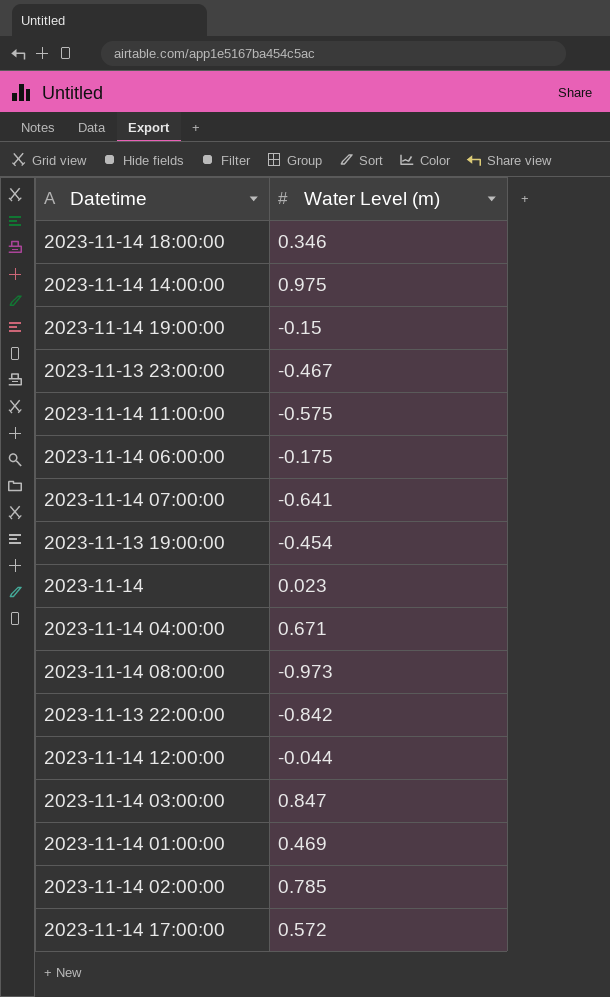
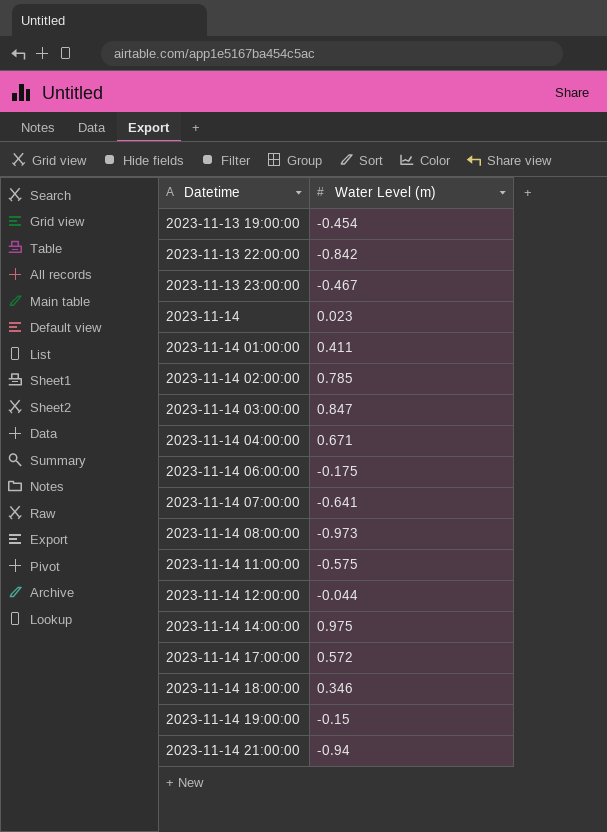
row order: none -> Datetime ascending
2023-11-14 01:00:00 | Water Level (m): 0.469 -> 0.411
row 2023-11-14 21:00:00: none -> -0.94

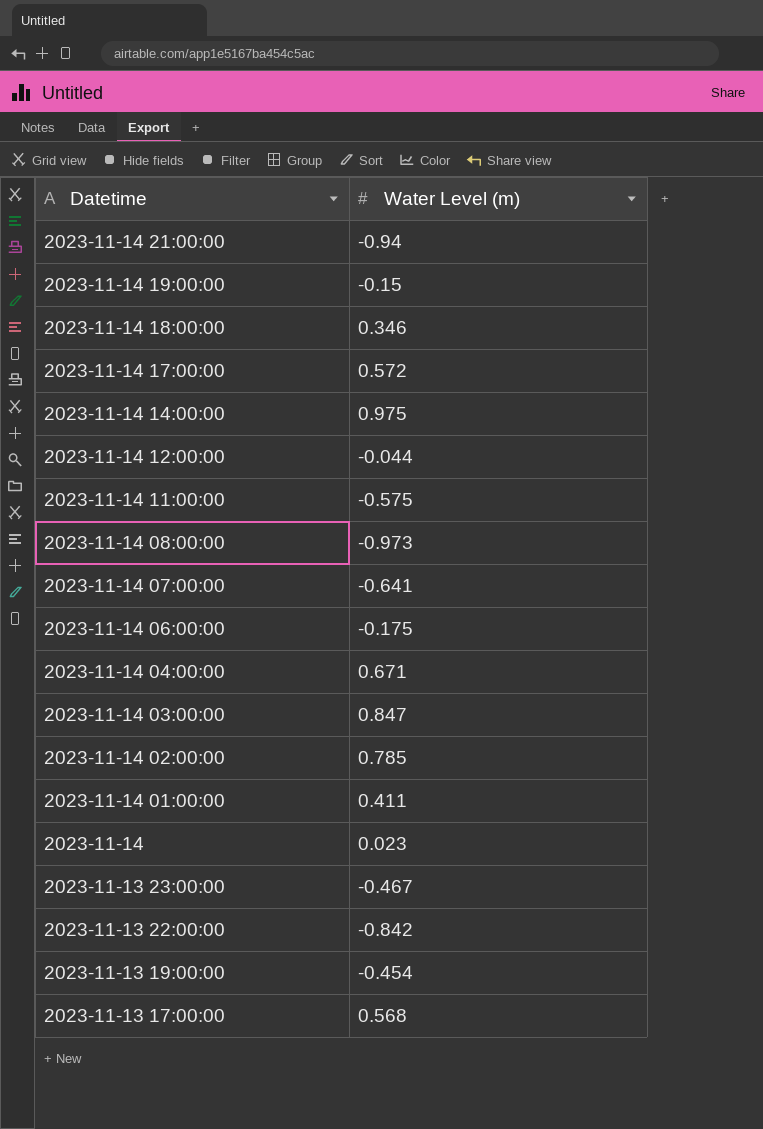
row order: Datetime ascending -> Datetime descending
row 2023-11-13 17:00:00: none -> 0.568

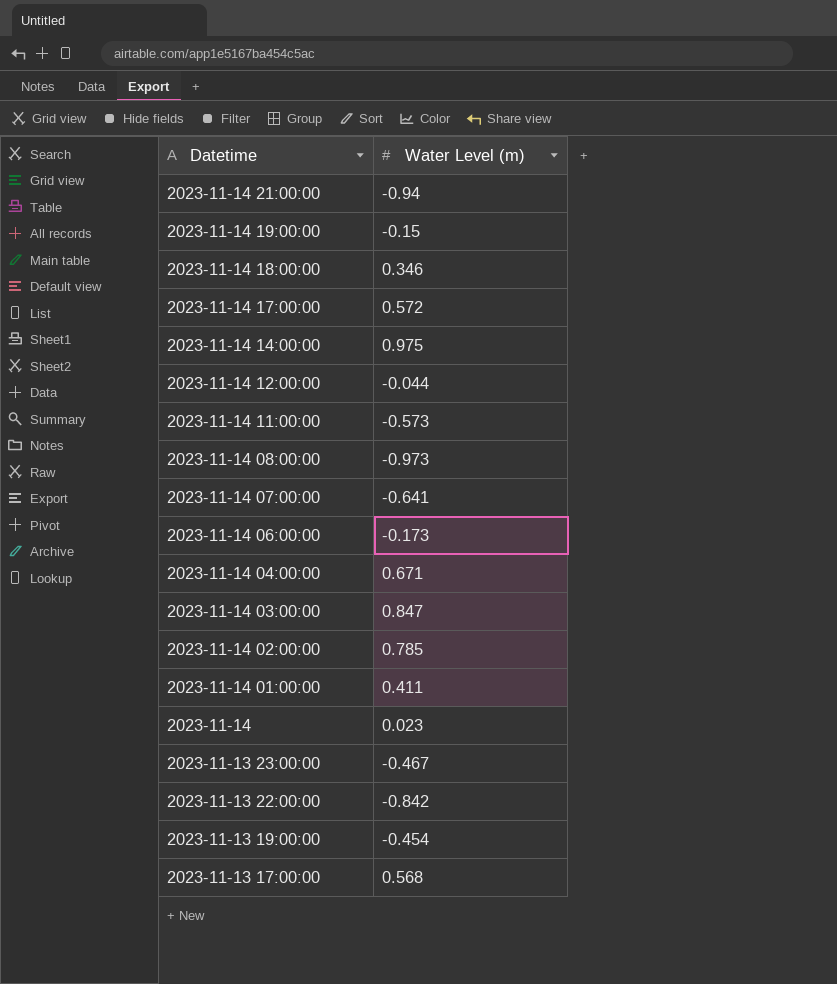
2023-11-14 11:00:00 | Water Level (m): -0.575 -> -0.573
2023-11-14 06:00:00 | Water Level (m): -0.175 -> -0.173

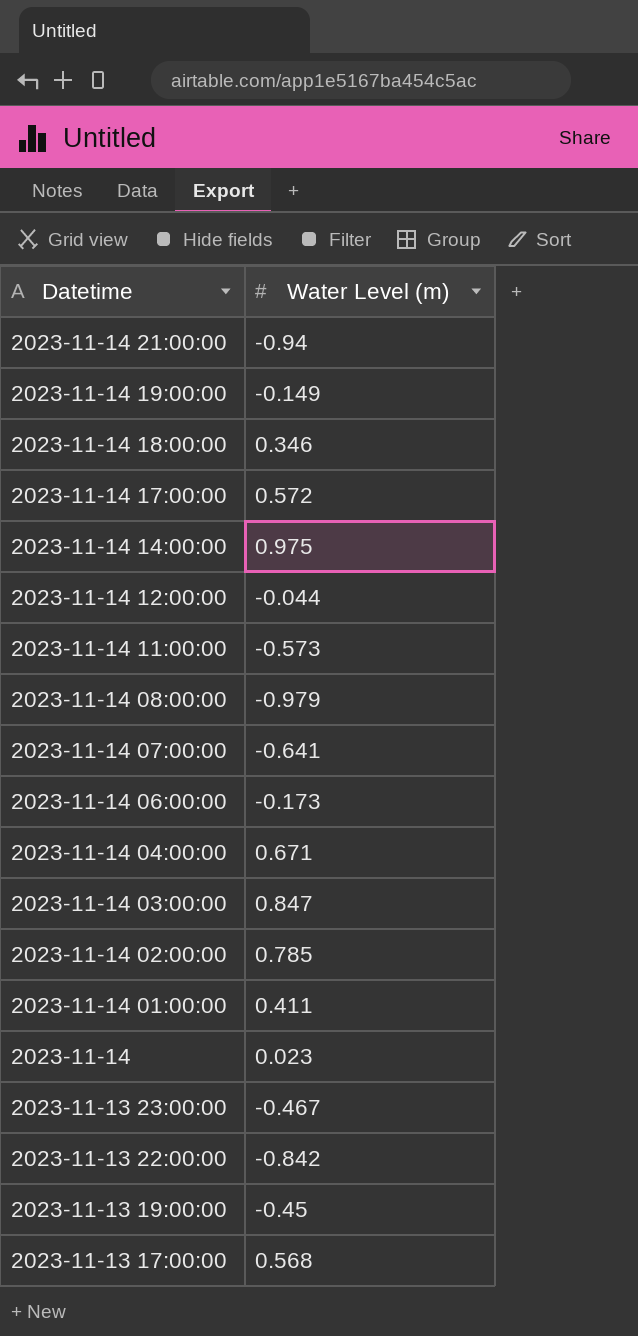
2023-11-14 19:00:00 | Water Level (m): -0.15 -> -0.149
2023-11-14 08:00:00 | Water Level (m): -0.973 -> -0.979
2023-11-13 19:00:00 | Water Level (m): -0.454 -> -0.45

